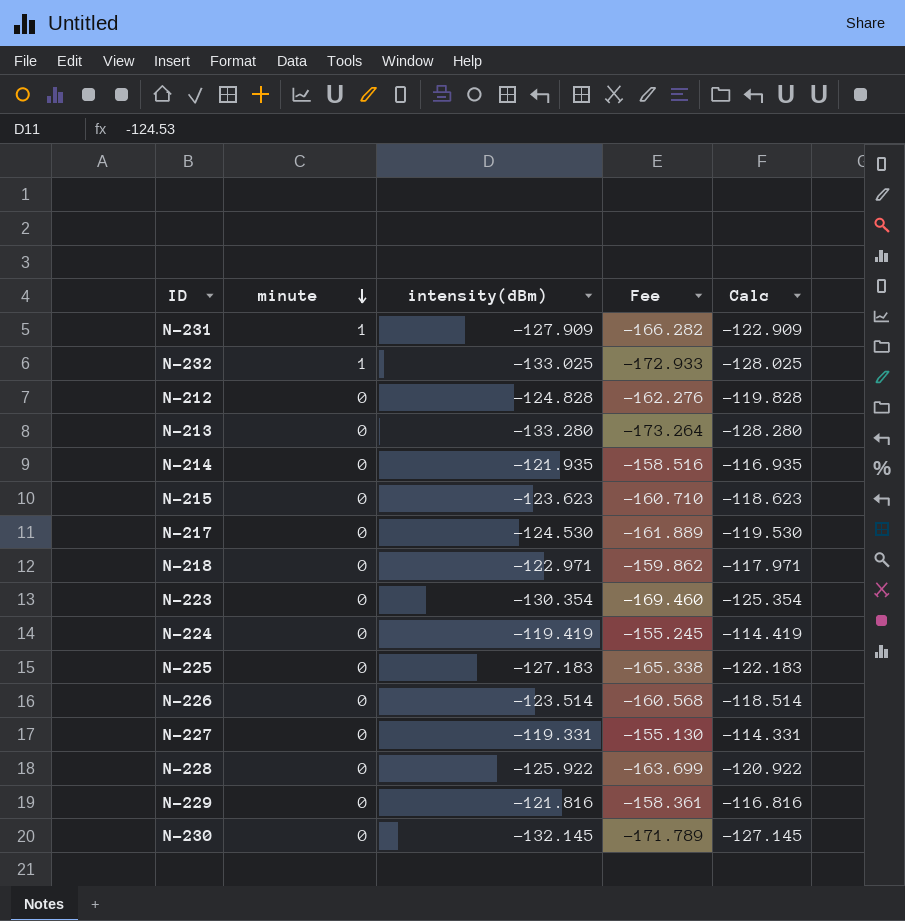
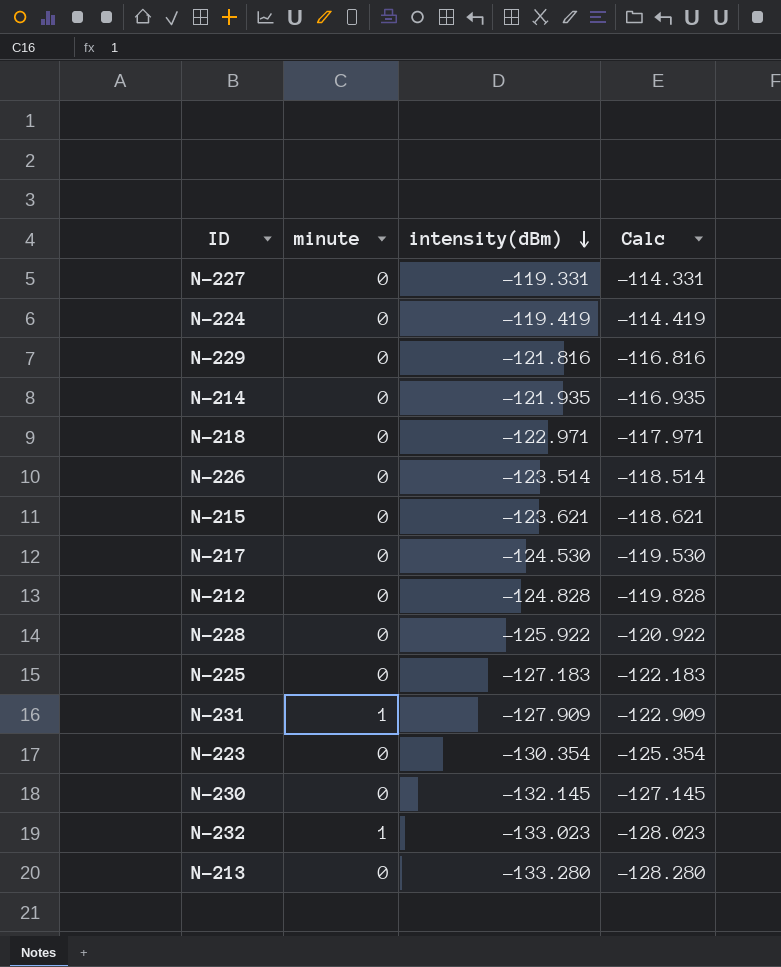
row order: minute descending -> intensity(dBm) descending
column Fee | formula: [intensity(dBm)] * 1.3 -> none
N-215 | intensity(dBm): -123.623 -> -123.621
N-215 | Calc: -118.623 -> -118.621
N-232 | intensity(dBm): -133.025 -> -133.023
N-232 | Calc: -128.025 -> -128.023

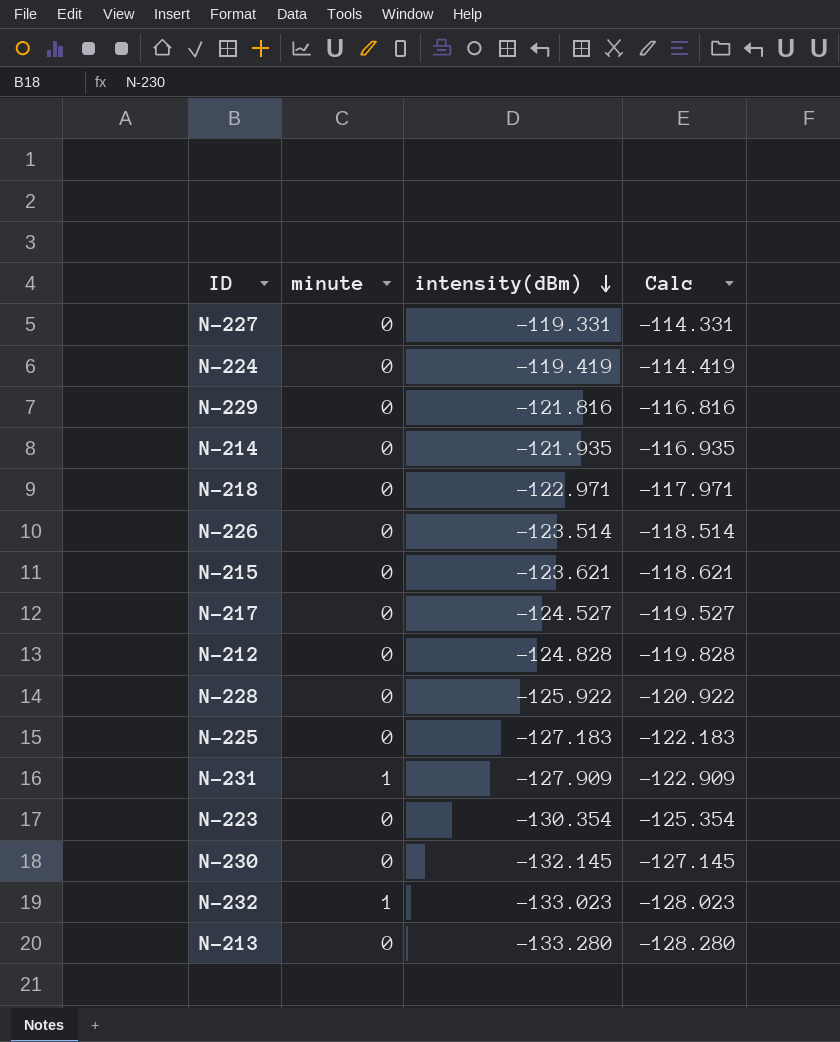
N-217 | intensity(dBm): -124.530 -> -124.527
N-217 | Calc: -119.530 -> -119.527

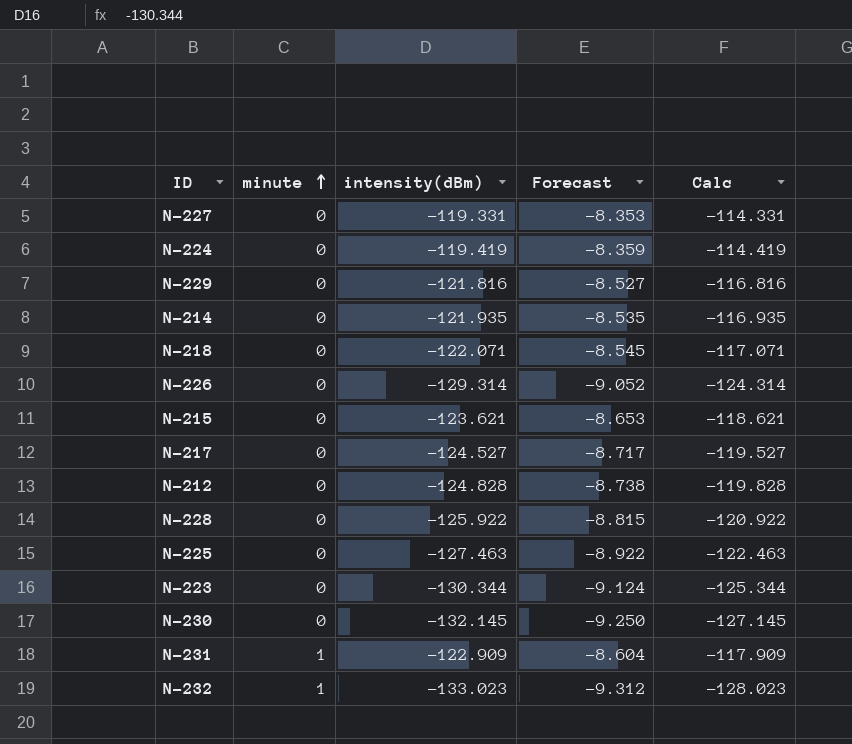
row order: intensity(dBm) descending -> minute ascending
column Forecast | formula: none -> [intensity(dBm)] * 0.07
row N-213: 0 | -133.280 | -128.280 -> none
N-218 | intensity(dBm): -122.971 -> -122.071
N-218 | Calc: -117.971 -> -117.071
N-226 | intensity(dBm): -123.514 -> -129.314
N-226 | Calc: -118.514 -> -124.314
N-225 | intensity(dBm): -127.183 -> -127.463
N-225 | Calc: -122.183 -> -122.463
N-223 | intensity(dBm): -130.354 -> -130.344
N-223 | Calc: -125.354 -> -125.344
N-231 | intensity(dBm): -127.909 -> -122.909
N-231 | Calc: -122.909 -> -117.909

